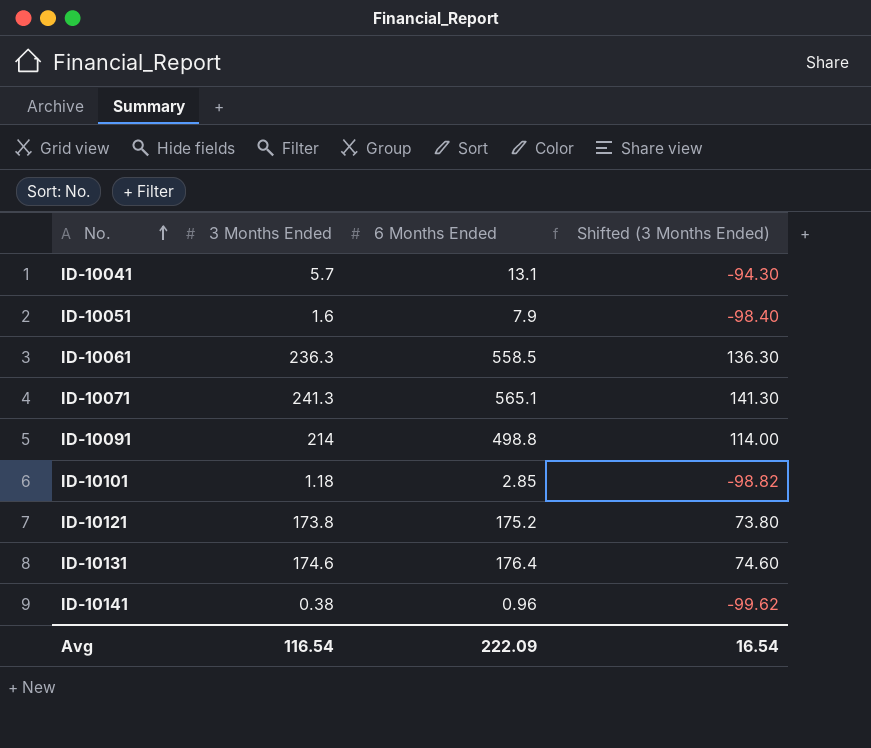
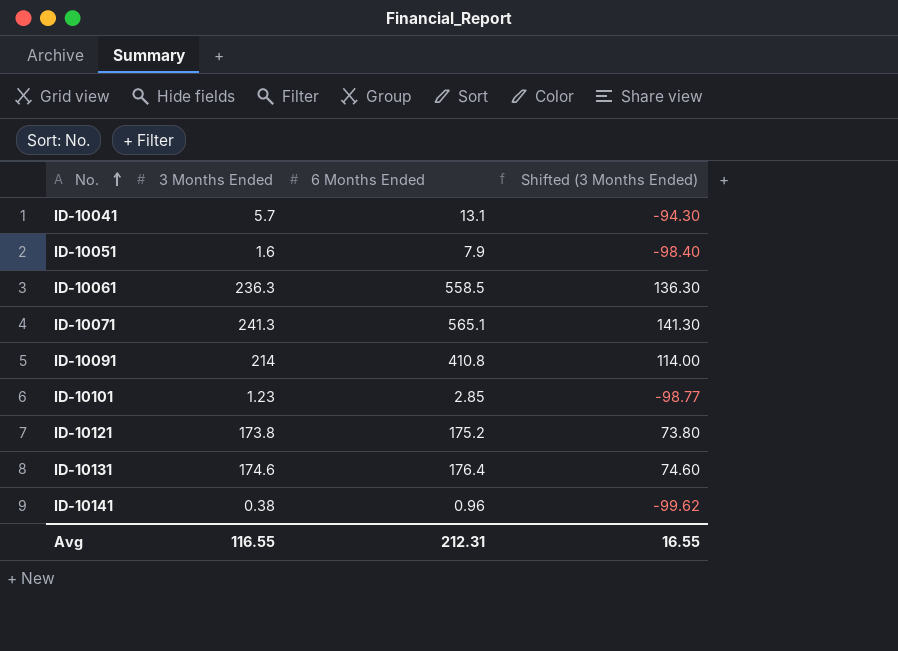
ID-10091 | 6 Months Ended: 498.8 -> 410.8
ID-10101 | 3 Months Ended: 1.18 -> 1.23
ID-10101 | Shifted (3 Months Ended): -98.82 -> -98.77
Avg | 3 Months Ended: 116.54 -> 116.55
Avg | 6 Months Ended: 222.09 -> 212.31
Avg | Shifted (3 Months Ended): 16.54 -> 16.55

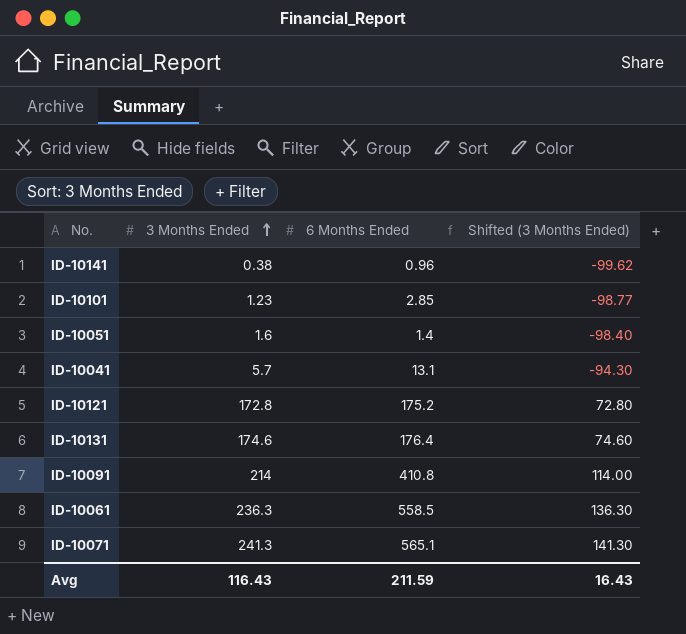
row order: No. ascending -> 3 Months Ended ascending
ID-10051 | 6 Months Ended: 7.9 -> 1.4
ID-10121 | 3 Months Ended: 173.8 -> 172.8
ID-10121 | Shifted (3 Months Ended): 73.80 -> 72.80
Avg | 3 Months Ended: 116.55 -> 116.43
Avg | 6 Months Ended: 212.31 -> 211.59
Avg | Shifted (3 Months Ended): 16.55 -> 16.43

